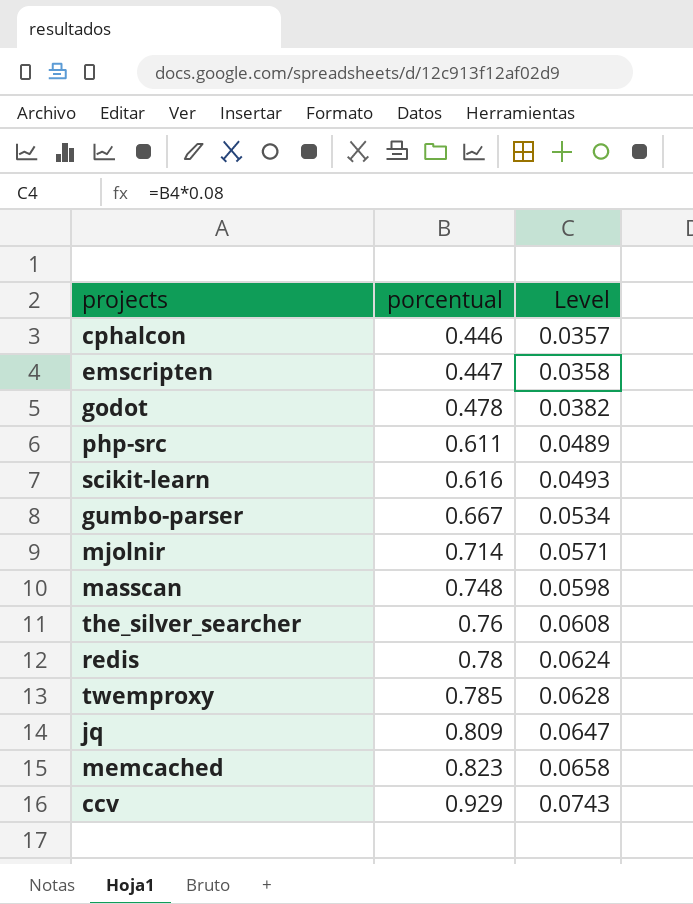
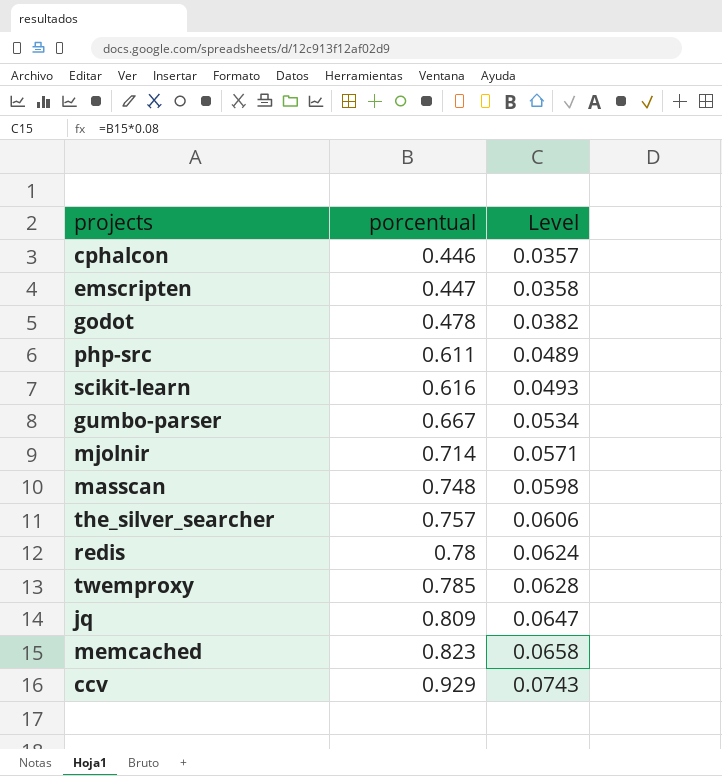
the_silver_searcher | porcentual: 0.76 -> 0.757
the_silver_searcher | Level: 0.0608 -> 0.0606

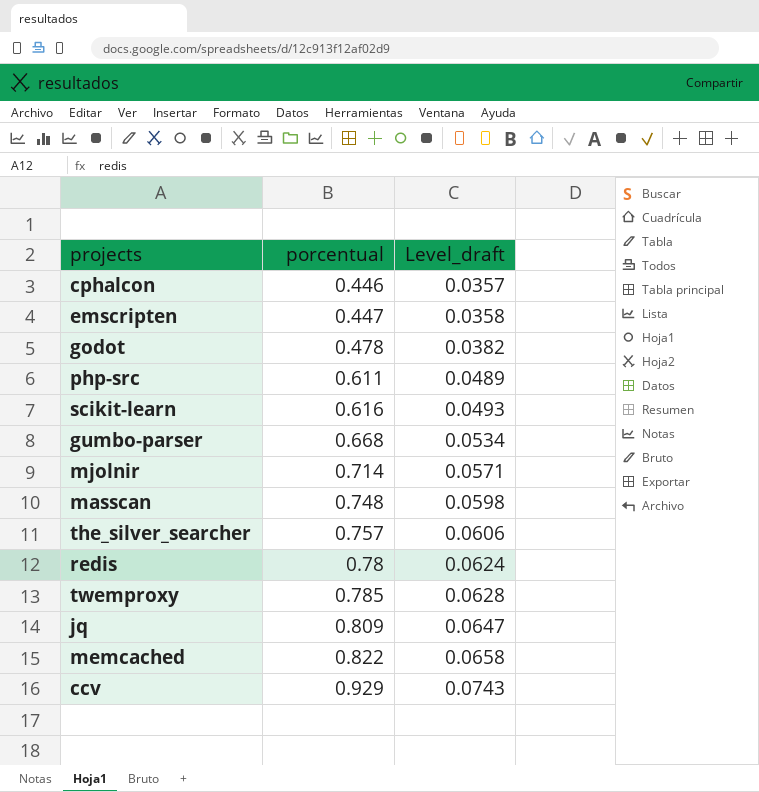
column name: Level -> Level_draft
gumbo-parser | porcentual: 0.667 -> 0.668
memcached | porcentual: 0.823 -> 0.822

